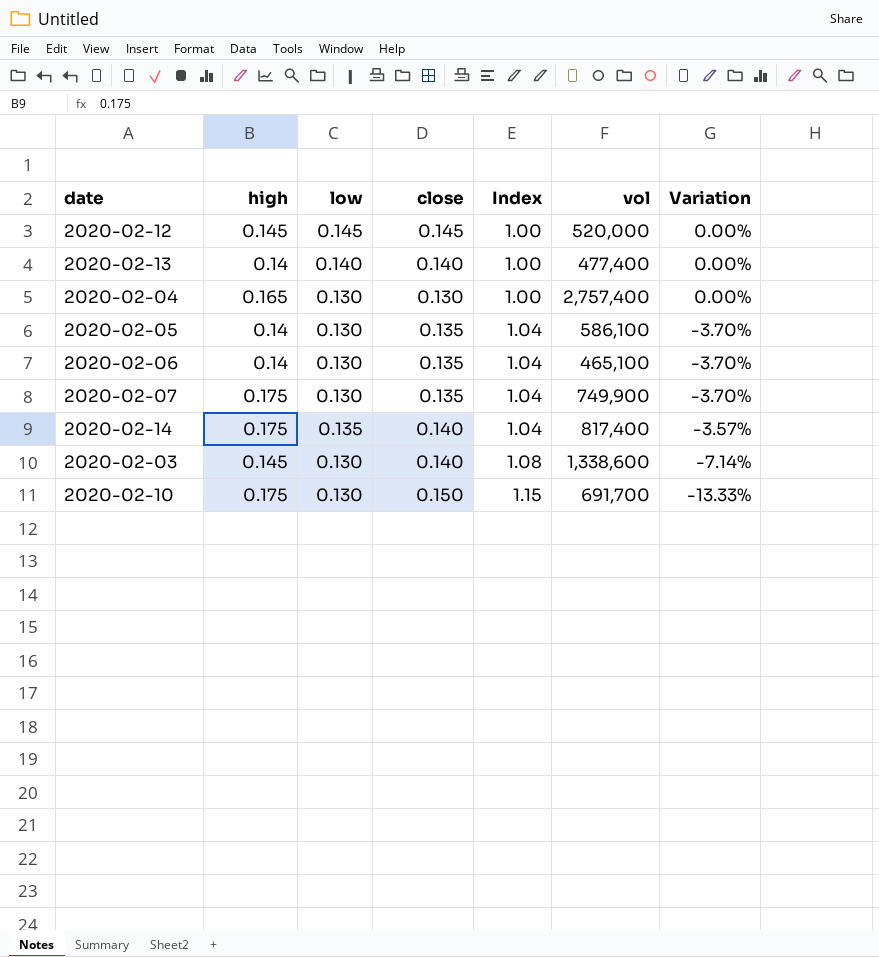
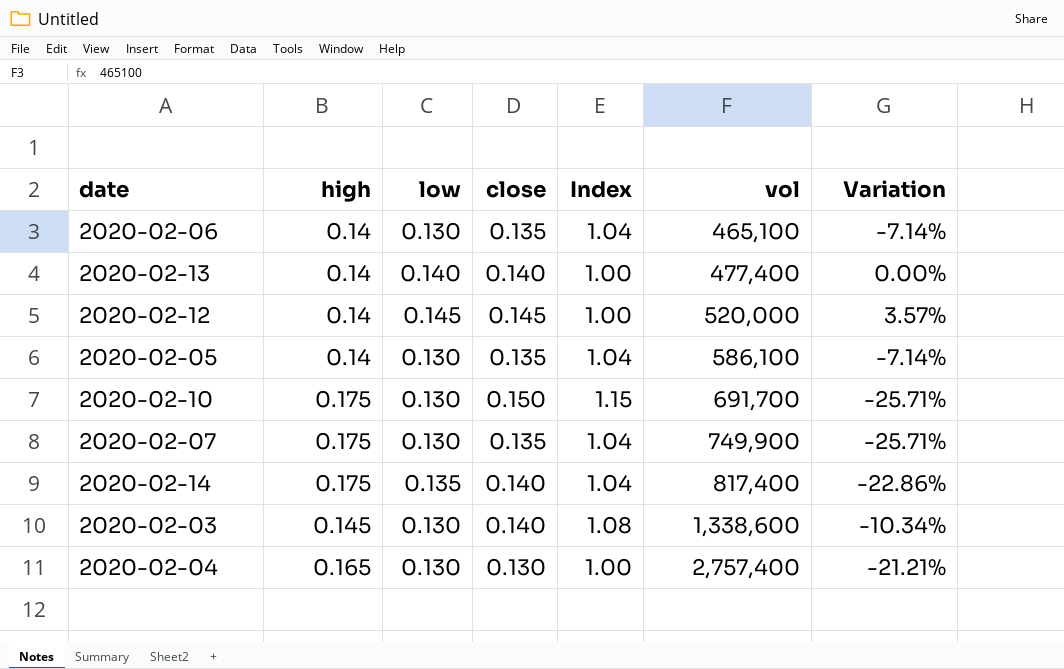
row order: Index ascending -> vol ascending
column Variation | formula: ([low] - [close]) / [close] -> ([low] - [high]) / [high]
2020-02-12 | high: 0.145 -> 0.14

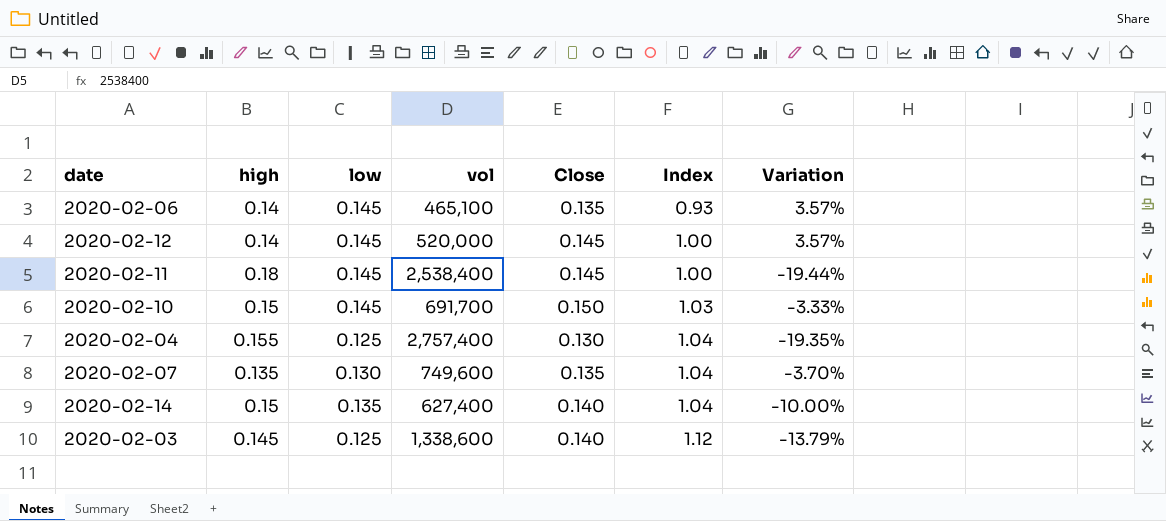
row order: vol ascending -> Index ascending
column vol | position: 6 -> 4
column name: close -> Close
row 2020-02-13: 0.14 | 0.140 | 0.140 | 1.00 | 477,400 | 0.00% -> none
row 2020-02-05: 0.14 | 0.130 | 0.135 | 1.04 | 586,100 | -7.14% -> none
2020-02-06 | low: 0.130 -> 0.145
2020-02-06 | Index: 1.04 -> 0.93
2020-02-06 | Variation: -7.14% -> 3.57%
row 2020-02-11: none -> 0.18 | 0.145 | 2,538,400 | 0.145 | 1.00 | -19.44%
2020-02-10 | high: 0.175 -> 0.15
2020-02-10 | low: 0.130 -> 0.145
2020-02-10 | Index: 1.15 -> 1.03
2020-02-10 | Variation: -25.71% -> -3.33%
2020-02-04 | high: 0.165 -> 0.155
2020-02-04 | low: 0.130 -> 0.125
2020-02-04 | Index: 1.00 -> 1.04
2020-02-04 | Variation: -21.21% -> -19.35%
2020-02-07 | high: 0.175 -> 0.135
2020-02-07 | vol: 749,900 -> 749,600
2020-02-07 | Variation: -25.71% -> -3.70%
2020-02-14 | high: 0.175 -> 0.15
2020-02-14 | vol: 817,400 -> 627,400
2020-02-14 | Variation: -22.86% -> -10.00%
2020-02-03 | low: 0.130 -> 0.125
2020-02-03 | Index: 1.08 -> 1.12
2020-02-03 | Variation: -10.34% -> -13.79%

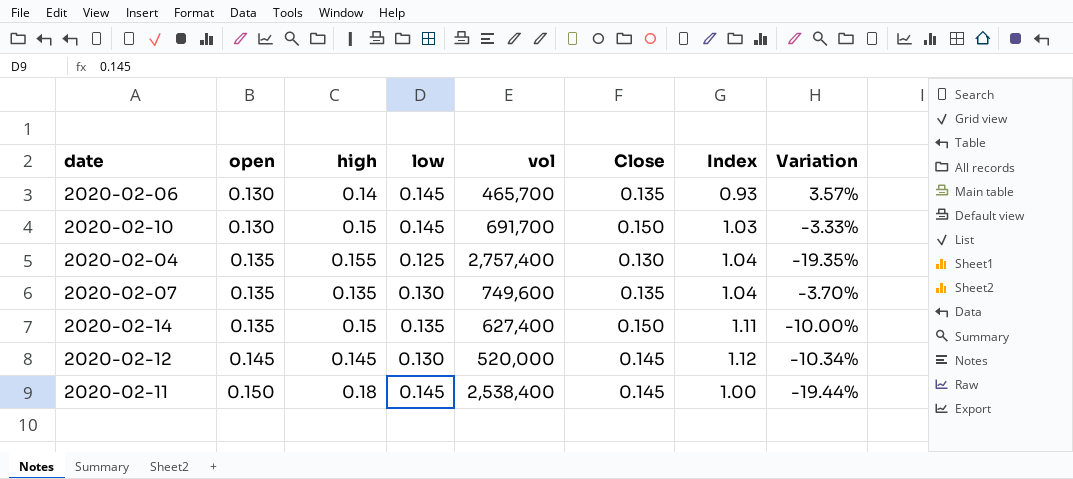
row order: Index ascending -> open ascending
column open | position: none -> 2
row 2020-02-03: 0.145 | 0.125 | 1,338,600 | 0.140 | 1.12 | -13.79% -> none
2020-02-06 | vol: 465,100 -> 465,700
2020-02-14 | Close: 0.140 -> 0.150
2020-02-14 | Index: 1.04 -> 1.11
2020-02-12 | high: 0.14 -> 0.145
2020-02-12 | low: 0.145 -> 0.130
2020-02-12 | Index: 1.00 -> 1.12
2020-02-12 | Variation: 3.57% -> -10.34%

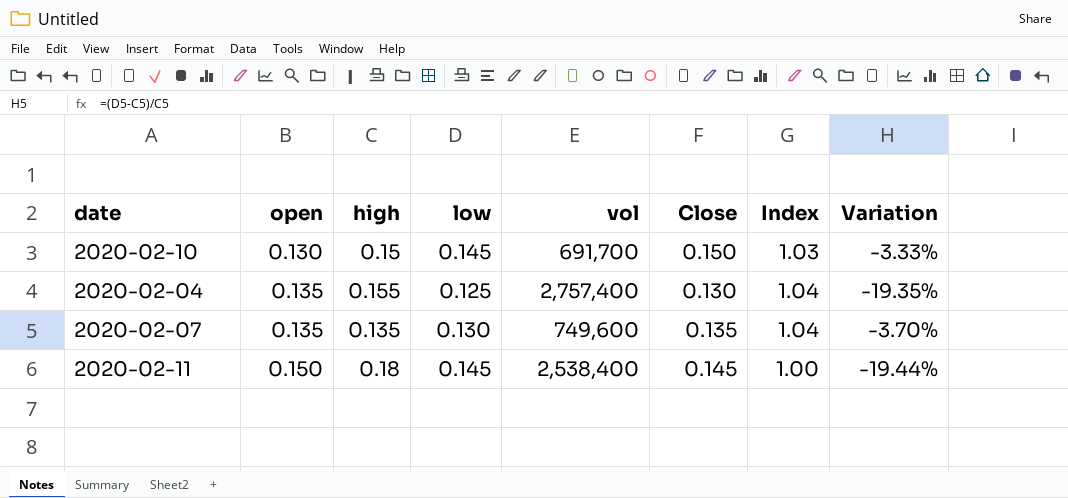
row 2020-02-06: 0.130 | 0.14 | 0.145 | 465,700 | 0.135 | 0.93 | 3.57% -> none
row 2020-02-14: 0.135 | 0.15 | 0.135 | 627,400 | 0.150 | 1.11 | -10.00% -> none
row 2020-02-12: 0.145 | 0.145 | 0.130 | 520,000 | 0.145 | 1.12 | -10.34% -> none

